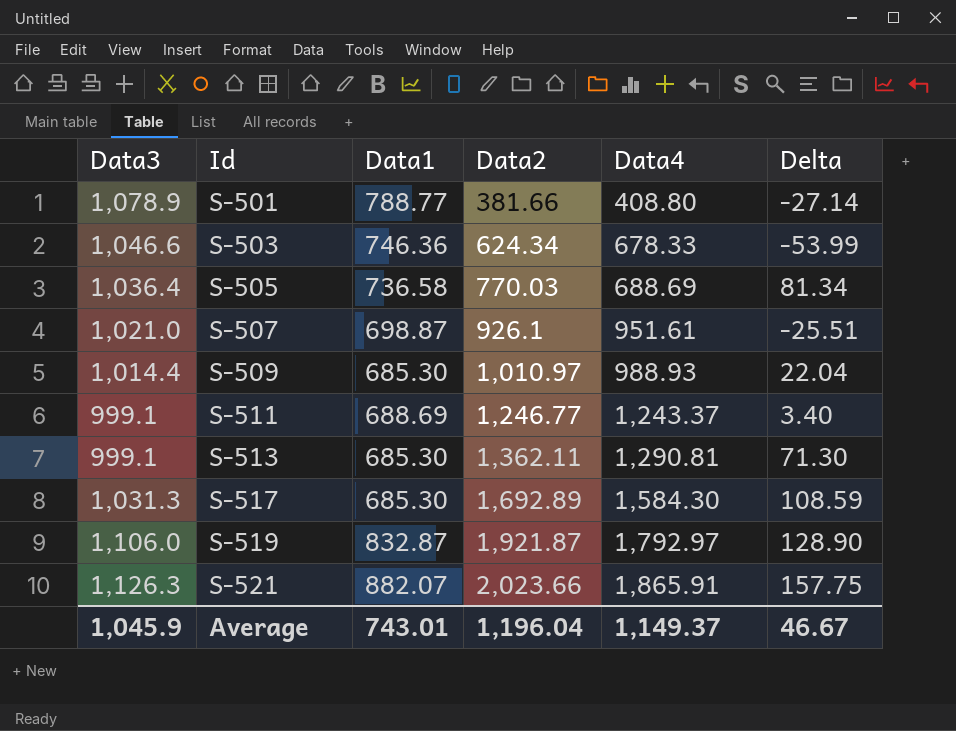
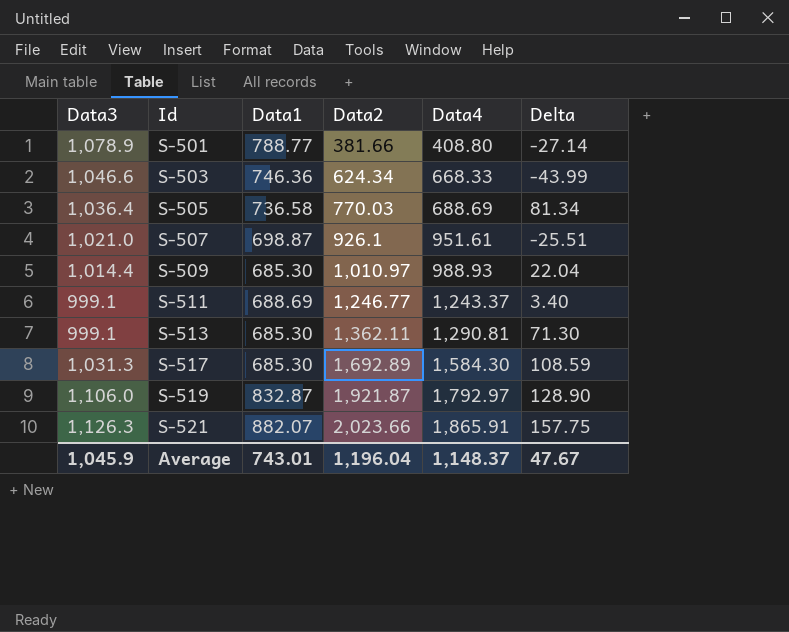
S-503 | Data4: 678.33 -> 668.33
S-503 | Delta: -53.99 -> -43.99
Average | Data4: 1,149.37 -> 1,148.37
Average | Delta: 46.67 -> 47.67

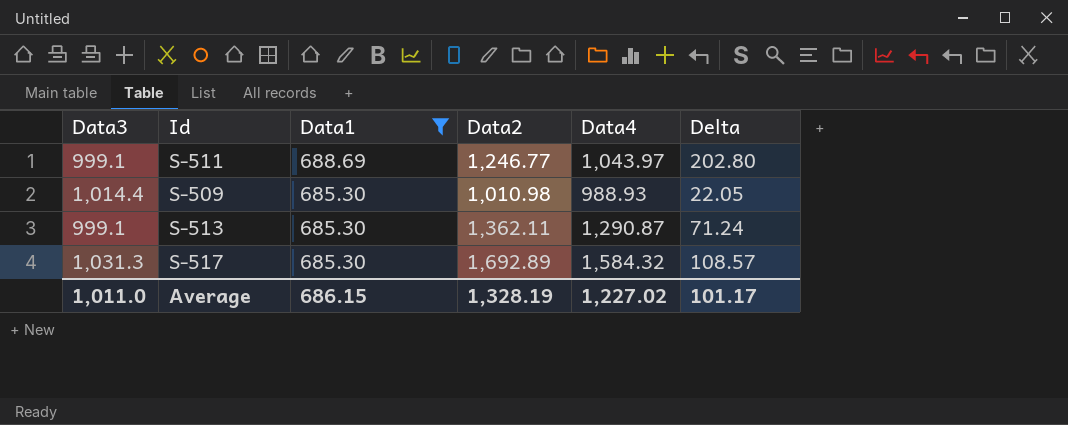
filter: none -> Data1 <= 688.69
row order: Id ascending -> Data1 descending
S-511 | Data4: 1,243.37 -> 1,043.97
S-511 | Delta: 3.40 -> 202.80
S-509 | Data2: 1,010.97 -> 1,010.98
S-509 | Delta: 22.04 -> 22.05
S-513 | Data4: 1,290.81 -> 1,290.87
S-513 | Delta: 71.30 -> 71.24
S-517 | Data4: 1,584.30 -> 1,584.32
S-517 | Delta: 108.59 -> 108.57
Average | Data3: 1,045.9 -> 1,011.0
Average | Data1: 743.01 -> 686.15
Average | Data2: 1,196.04 -> 1,328.19
Average | Data4: 1,148.37 -> 1,227.02
Average | Delta: 47.67 -> 101.17

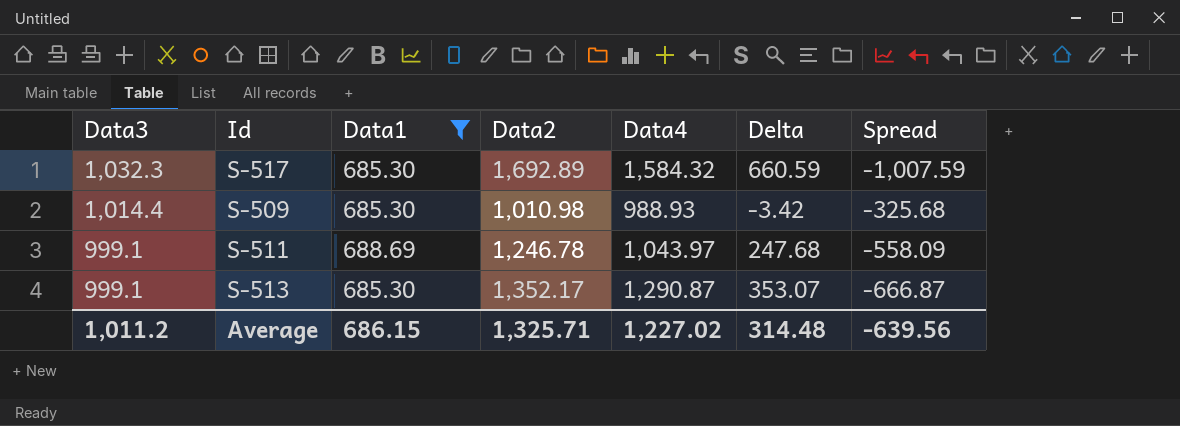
row order: Data1 descending -> Data3 descending
column Delta | formula: [Data2] - [Data4] -> [Data2] - [Data3]
column Spread | formula: none -> [Data1] - [Data2]
S-517 | Data3: 1,031.3 -> 1,032.3
S-511 | Data2: 1,246.77 -> 1,246.78
S-513 | Data2: 1,362.11 -> 1,352.17
Average | Data3: 1,011.0 -> 1,011.2
Average | Data2: 1,328.19 -> 1,325.71
Average | Delta: 101.17 -> 314.48

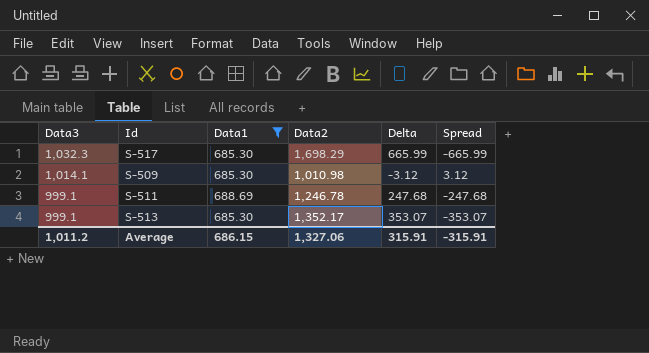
column Data4 | position: 5 -> none
column Spread | formula: [Data1] - [Data2] -> [Data3] - [Data2]
S-517 | Data2: 1,692.89 -> 1,698.29
S-517 | Delta: 660.59 -> 665.99
S-509 | Data3: 1,014.4 -> 1,014.1
S-509 | Delta: -3.42 -> -3.12
Average | Data2: 1,325.71 -> 1,327.06
Average | Delta: 314.48 -> 315.91
Average | Spread: -639.56 -> -315.91

